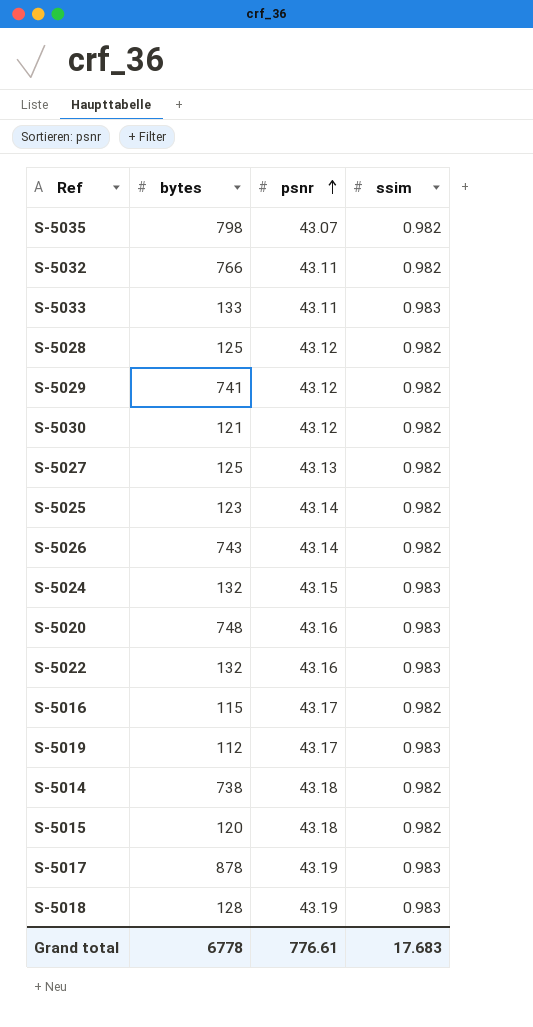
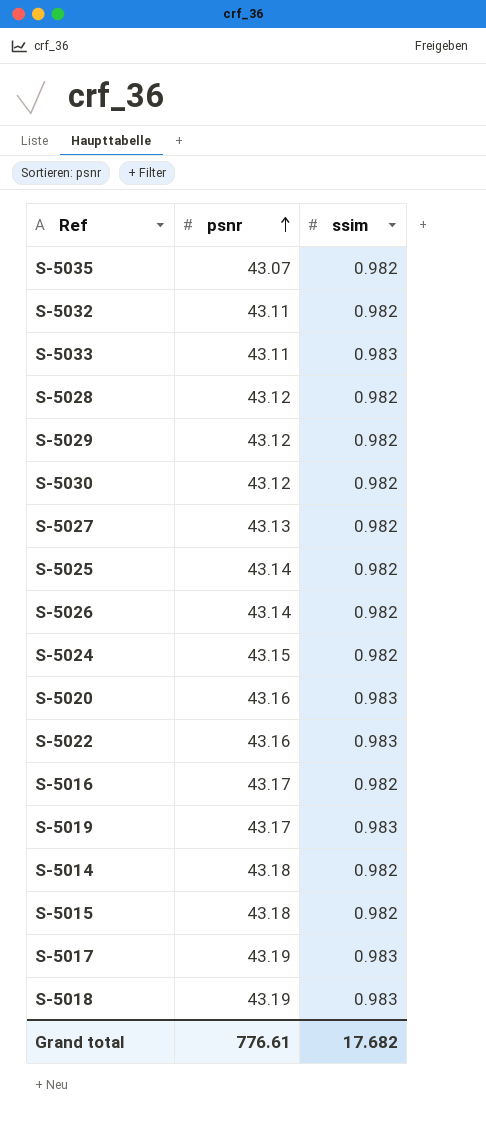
column bytes | position: 2 -> none
S-5024 | ssim: 0.983 -> 0.982
Grand total | ssim: 17.683 -> 17.682

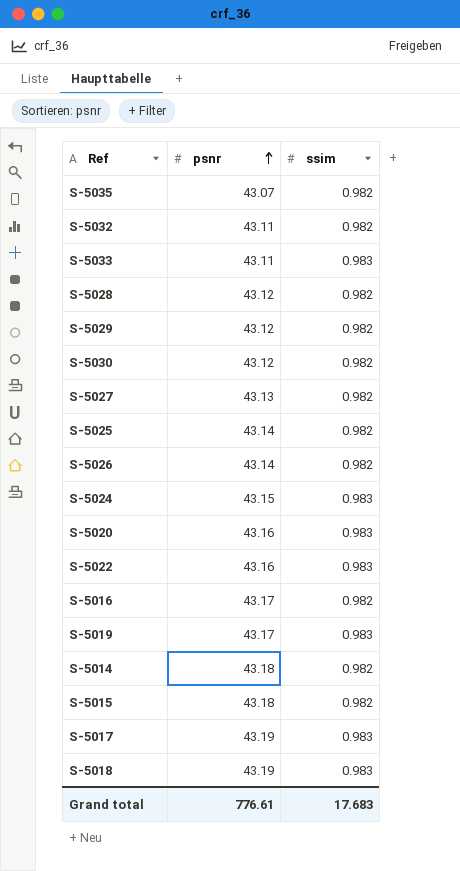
S-5024 | ssim: 0.982 -> 0.983
Grand total | ssim: 17.682 -> 17.683

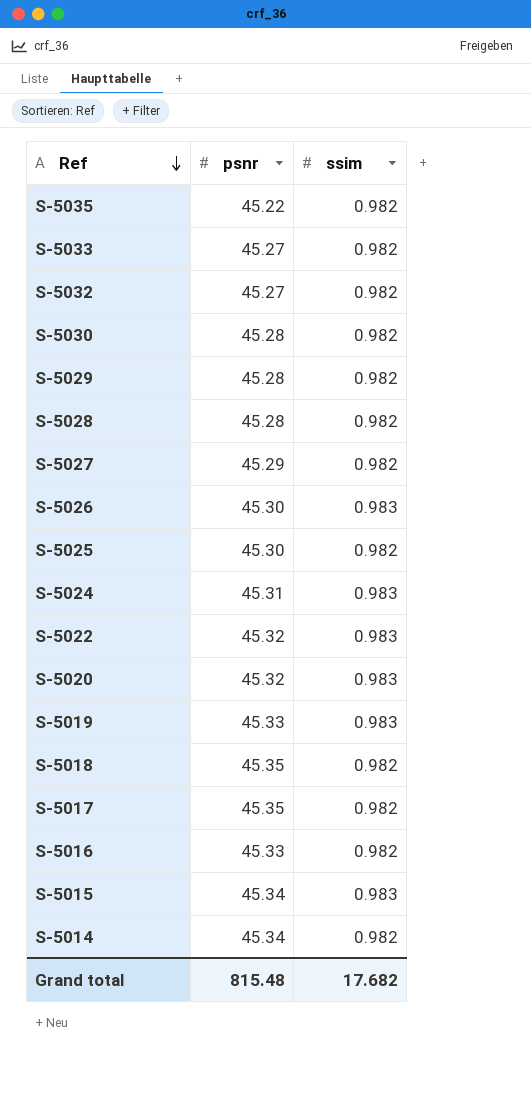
row order: psnr ascending -> Ref descending
S-5035 | psnr: 43.07 -> 45.22
S-5033 | psnr: 43.11 -> 45.27
S-5033 | ssim: 0.983 -> 0.982
S-5032 | psnr: 43.11 -> 45.27
S-5030 | psnr: 43.12 -> 45.28
S-5029 | psnr: 43.12 -> 45.28
S-5028 | psnr: 43.12 -> 45.28
S-5027 | psnr: 43.13 -> 45.29
S-5026 | psnr: 43.14 -> 45.30
S-5026 | ssim: 0.982 -> 0.983
S-5025 | psnr: 43.14 -> 45.30
S-5024 | psnr: 43.15 -> 45.31
S-5022 | psnr: 43.16 -> 45.32
S-5020 | psnr: 43.16 -> 45.32
S-5019 | psnr: 43.17 -> 45.33
S-5018 | psnr: 43.19 -> 45.35
S-5018 | ssim: 0.983 -> 0.982
S-5017 | psnr: 43.19 -> 45.35
S-5017 | ssim: 0.983 -> 0.982
S-5016 | psnr: 43.17 -> 45.33
S-5015 | psnr: 43.18 -> 45.34
S-5015 | ssim: 0.982 -> 0.983
S-5014 | psnr: 43.18 -> 45.34
Grand total | psnr: 776.61 -> 815.48
Grand total | ssim: 17.683 -> 17.682

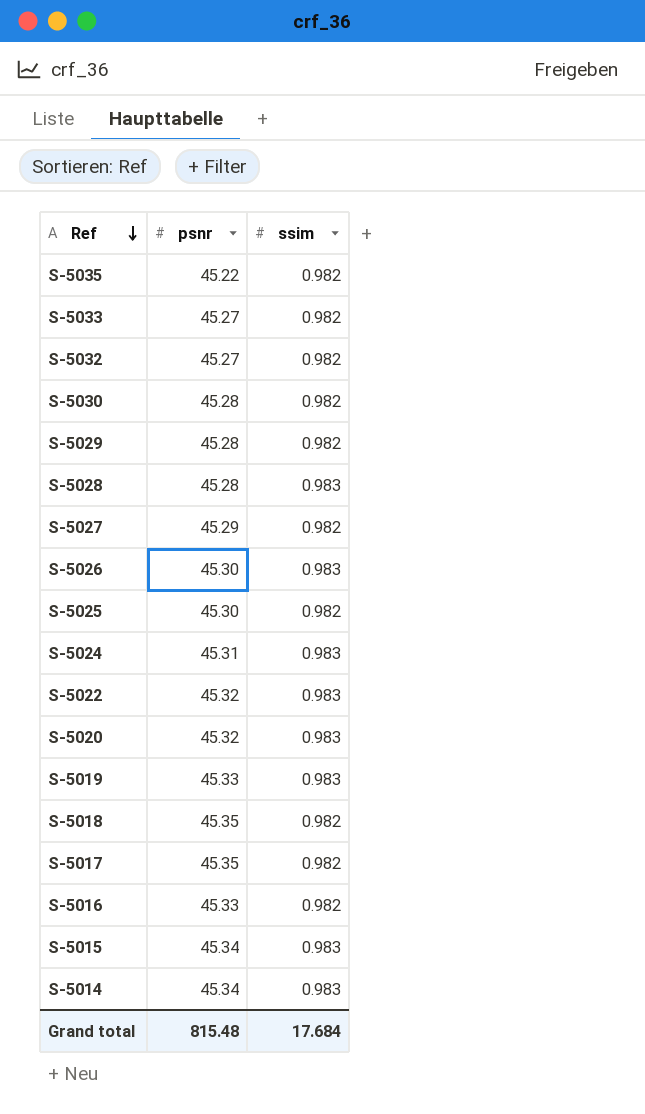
S-5028 | ssim: 0.982 -> 0.983
S-5014 | ssim: 0.982 -> 0.983
Grand total | ssim: 17.682 -> 17.684

